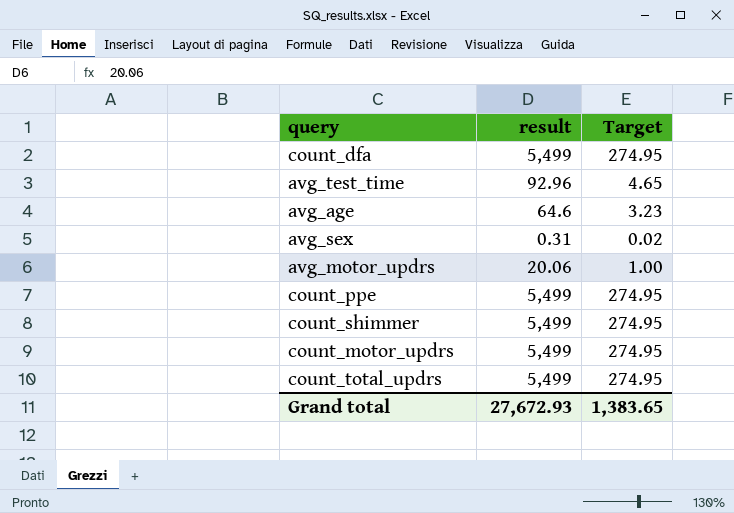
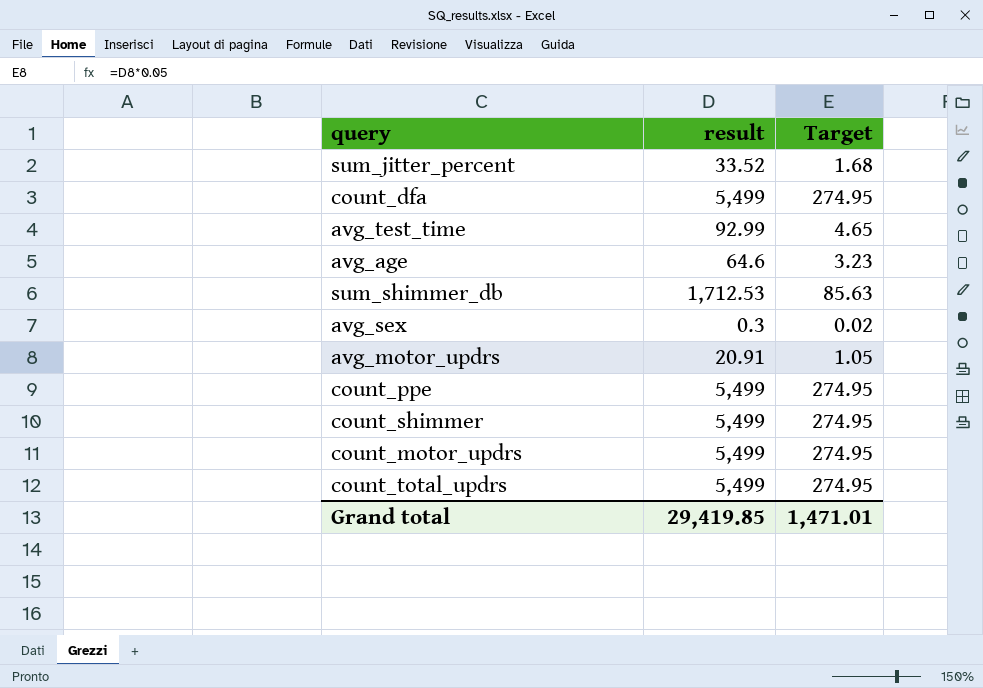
row sum_jitter_percent: none -> 33.52 | 1.68
avg_test_time | result: 92.96 -> 92.99
row sum_shimmer_db: none -> 1,712.53 | 85.63
avg_sex | result: 0.31 -> 0.3
avg_motor_updrs | result: 20.06 -> 20.91
avg_motor_updrs | Target: 1.00 -> 1.05
Grand total | result: 27,672.93 -> 29,419.85
Grand total | Target: 1,383.65 -> 1,471.01

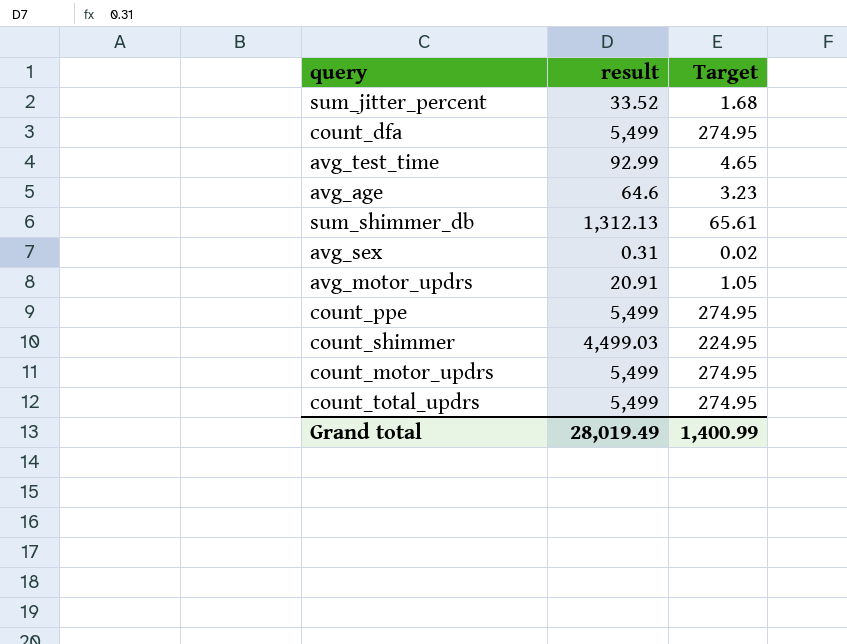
sum_shimmer_db | result: 1,712.53 -> 1,312.13
sum_shimmer_db | Target: 85.63 -> 65.61
avg_sex | result: 0.3 -> 0.31
count_shimmer | result: 5,499 -> 4,499.03
count_shimmer | Target: 274.95 -> 224.95
Grand total | result: 29,419.85 -> 28,019.49
Grand total | Target: 1,471.01 -> 1,400.99

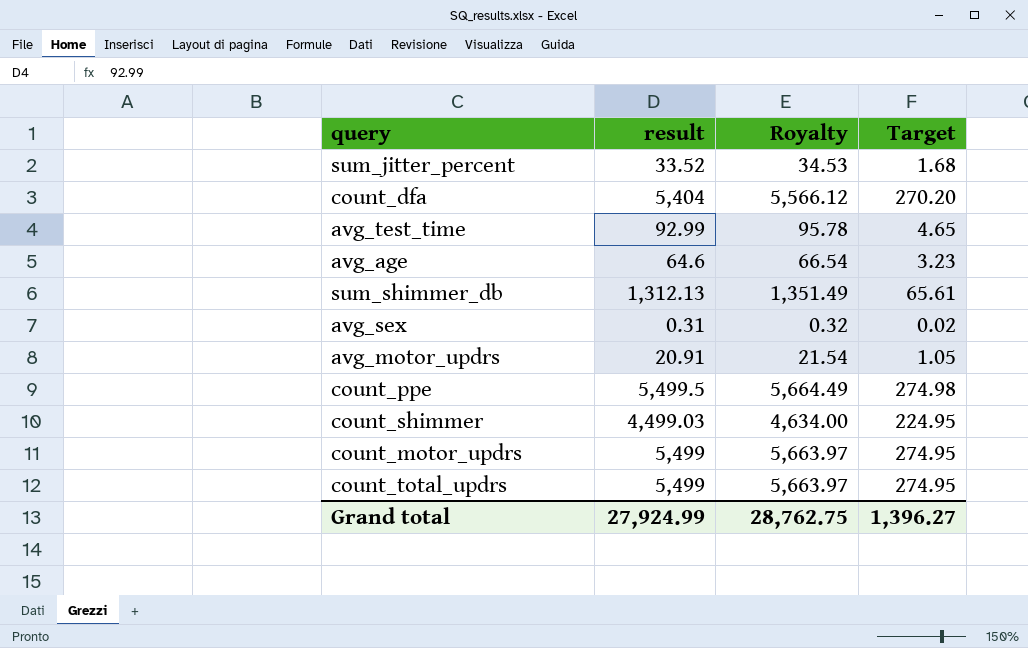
column Royalty | formula: none -> [result] * 1.03
count_dfa | result: 5,499 -> 5,404
count_dfa | Target: 274.95 -> 270.20
count_ppe | result: 5,499 -> 5,499.5
count_ppe | Target: 274.95 -> 274.98
Grand total | result: 28,019.49 -> 27,924.99
Grand total | Target: 1,400.99 -> 1,396.27

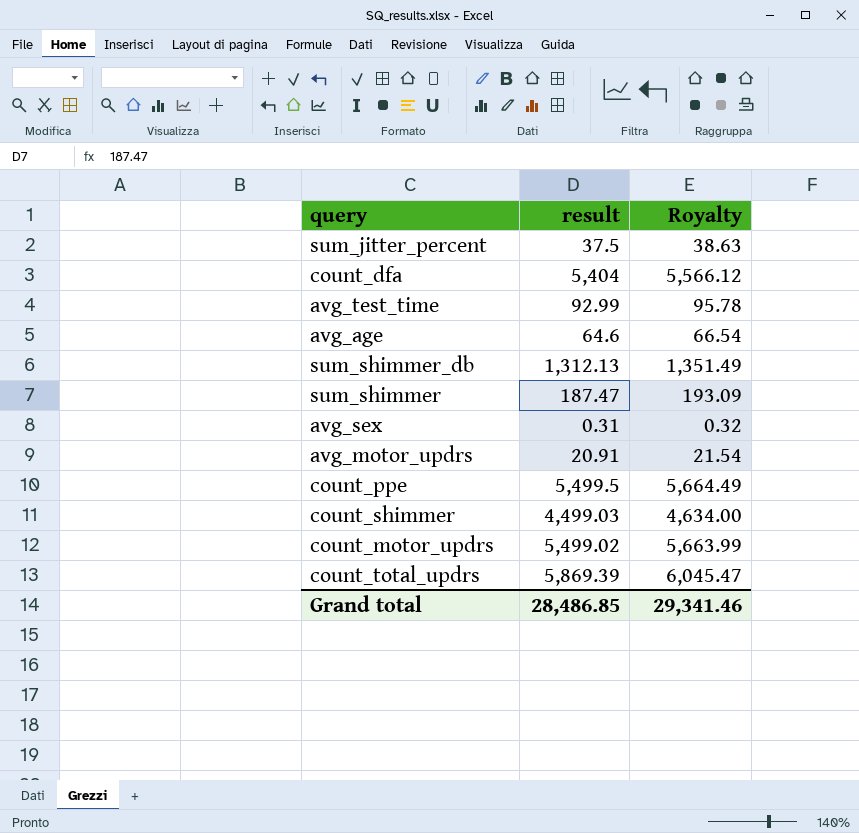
column Target | formula: [result] * 0.05 -> none
sum_jitter_percent | result: 33.52 -> 37.5
sum_jitter_percent | Royalty: 34.53 -> 38.63
row sum_shimmer: none -> 187.47 | 193.09
count_motor_updrs | result: 5,499 -> 5,499.02
count_motor_updrs | Royalty: 5,663.97 -> 5,663.99
count_total_updrs | result: 5,499 -> 5,869.39
count_total_updrs | Royalty: 5,663.97 -> 6,045.47
Grand total | result: 27,924.99 -> 28,486.85
Grand total | Royalty: 28,762.75 -> 29,341.46

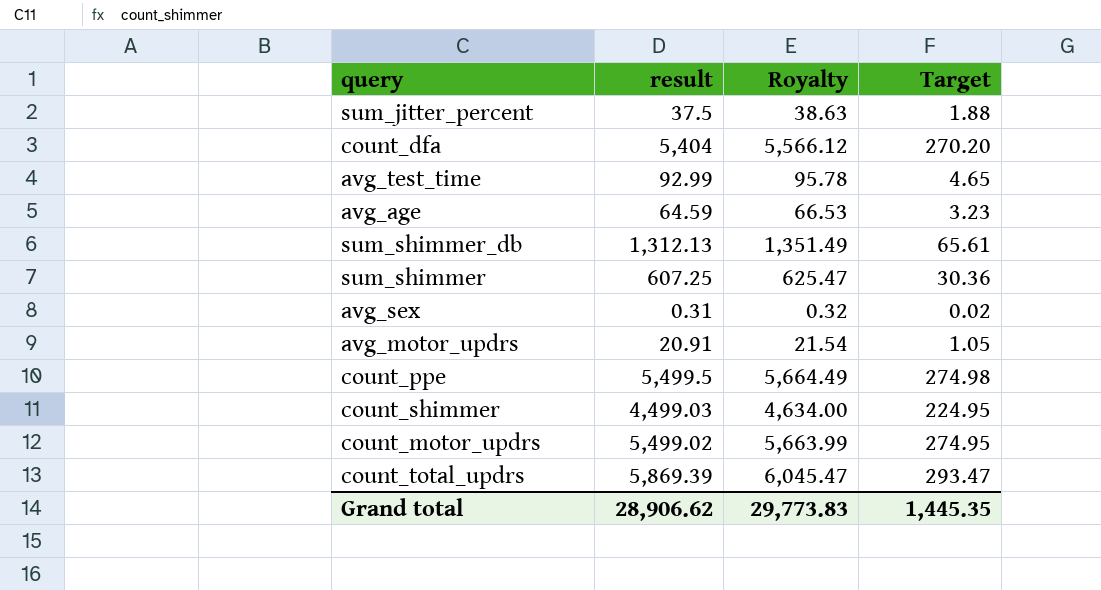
column Target | formula: none -> [result] * 0.05
avg_age | result: 64.6 -> 64.59
avg_age | Royalty: 66.54 -> 66.53
sum_shimmer | result: 187.47 -> 607.25
sum_shimmer | Royalty: 193.09 -> 625.47
Grand total | result: 28,486.85 -> 28,906.62
Grand total | Royalty: 29,341.46 -> 29,773.83

